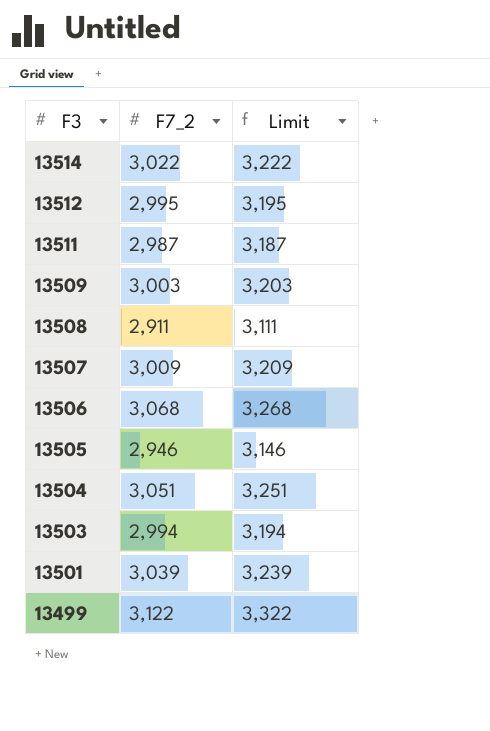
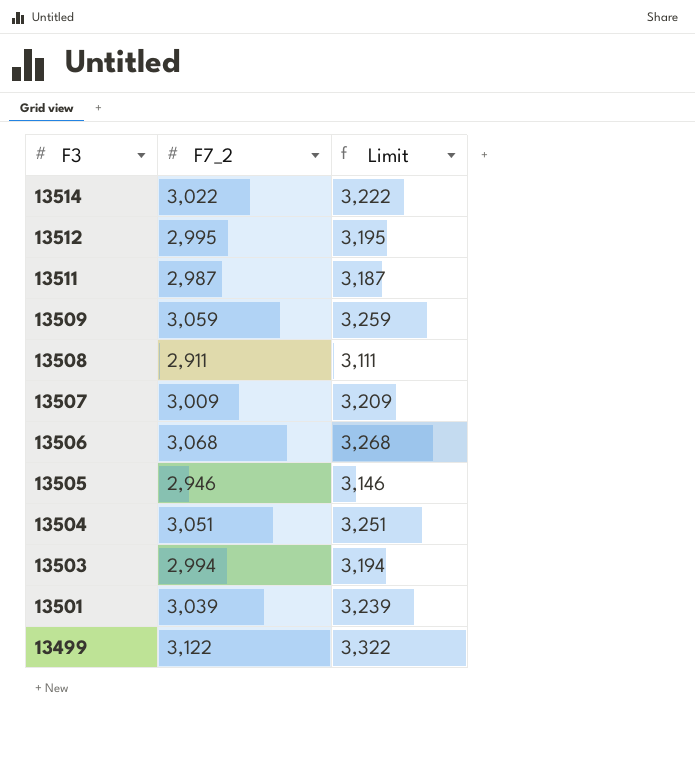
13509 | F7_2: 3,003 -> 3,059
13509 | Limit: 3,203 -> 3,259

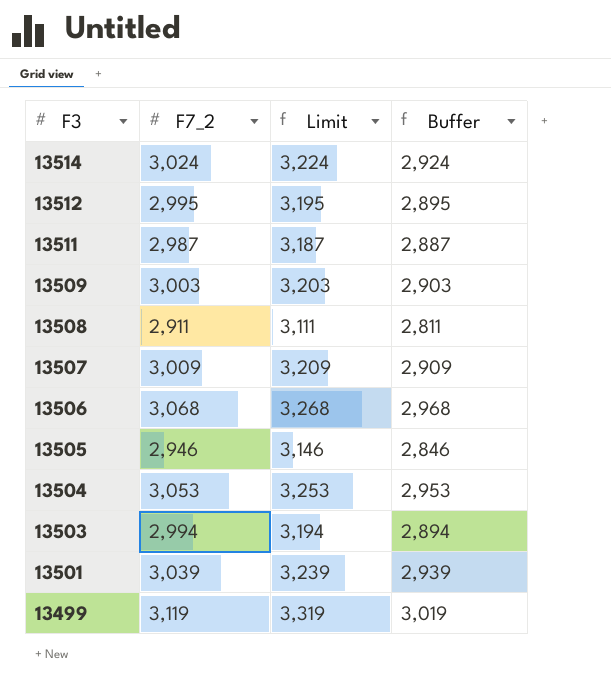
column Buffer | formula: none -> [F7_2] - 100
13514 | F7_2: 3,022 -> 3,024
13514 | Limit: 3,222 -> 3,224
13509 | F7_2: 3,059 -> 3,003
13509 | Limit: 3,259 -> 3,203
13504 | F7_2: 3,051 -> 3,053
13504 | Limit: 3,251 -> 3,253
13499 | F7_2: 3,122 -> 3,119
13499 | Limit: 3,322 -> 3,319

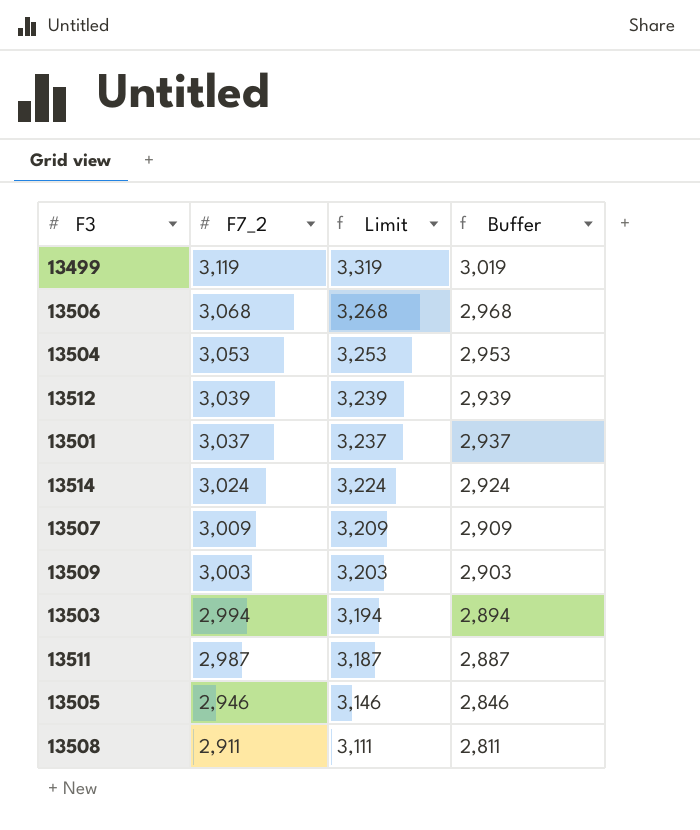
row order: F3 descending -> F7_2 descending
13512 | F7_2: 2,995 -> 3,039
13512 | Limit: 3,195 -> 3,239
13512 | Buffer: 2,895 -> 2,939
13501 | F7_2: 3,039 -> 3,037
13501 | Limit: 3,239 -> 3,237
13501 | Buffer: 2,939 -> 2,937

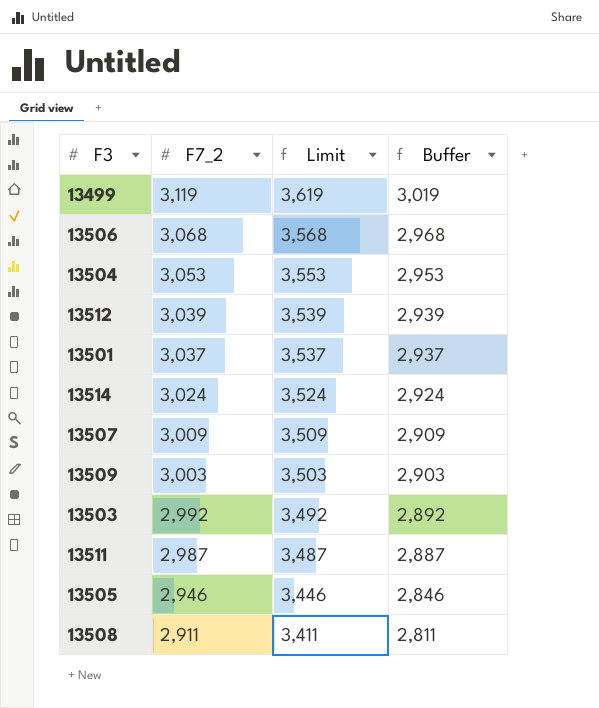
column Limit | formula: [F7_2] + 200 -> [F7_2] + 500
13503 | F7_2: 2,994 -> 2,992
13503 | Buffer: 2,894 -> 2,892

